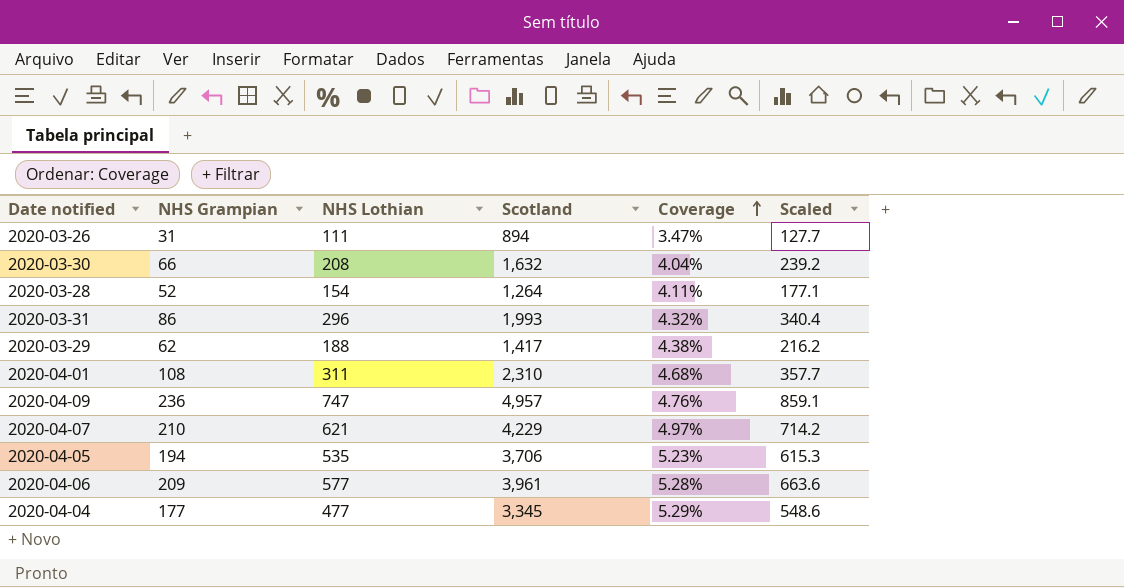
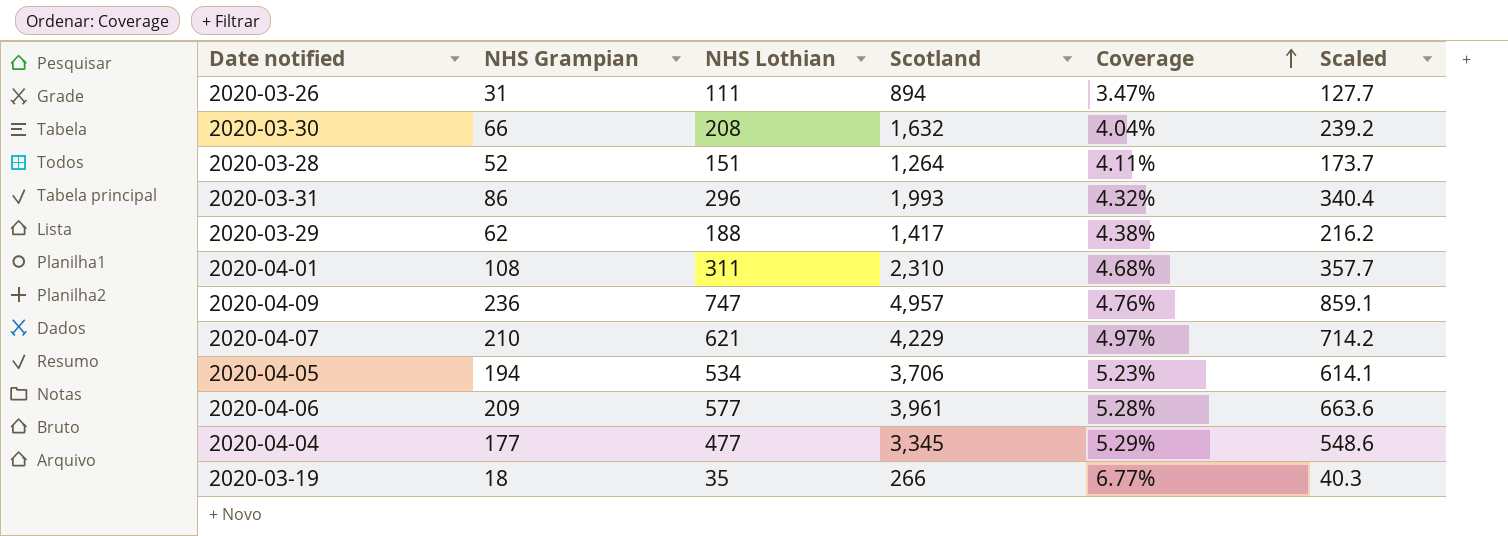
2020-03-28 | NHS Lothian: 154 -> 151
2020-03-28 | Scaled: 177.1 -> 173.7
2020-04-05 | NHS Lothian: 535 -> 534
2020-04-05 | Scaled: 615.3 -> 614.1
row 2020-03-19: none -> 18 | 35 | 266 | 6.77% | 40.3

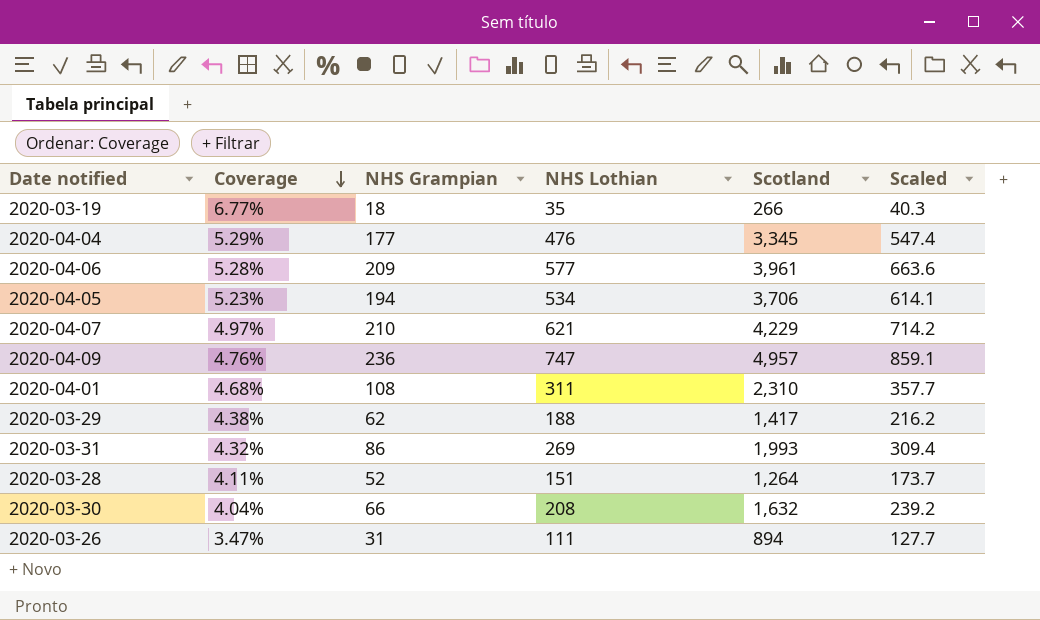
row order: Coverage ascending -> Coverage descending
column Coverage | position: 5 -> 2
2020-04-04 | NHS Lothian: 477 -> 476
2020-04-04 | Scaled: 548.6 -> 547.4
2020-03-31 | NHS Lothian: 296 -> 269
2020-03-31 | Scaled: 340.4 -> 309.4

